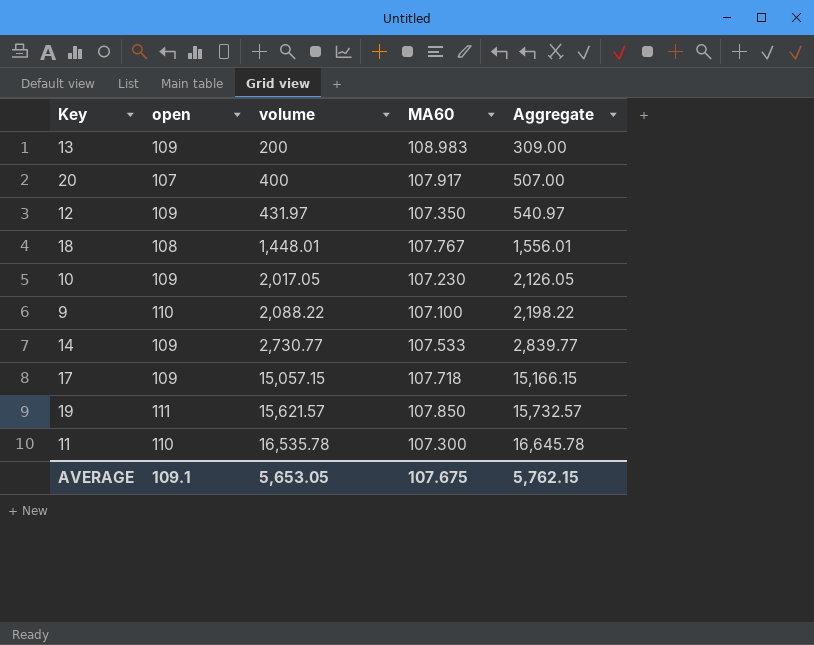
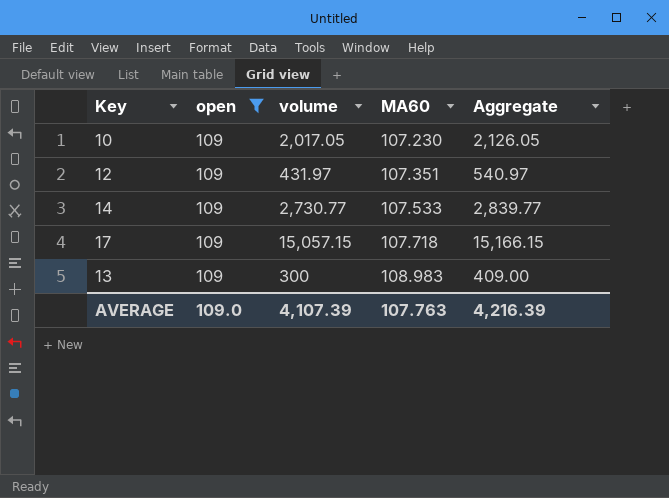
filter: none -> open = 109
row order: volume ascending -> MA60 ascending
12 | MA60: 107.350 -> 107.351
13 | volume: 200 -> 300
13 | Aggregate: 309.00 -> 409.00
AVERAGE | open: 109.1 -> 109.0
AVERAGE | volume: 5,653.05 -> 4,107.39
AVERAGE | MA60: 107.675 -> 107.763
AVERAGE | Aggregate: 5,762.15 -> 4,216.39

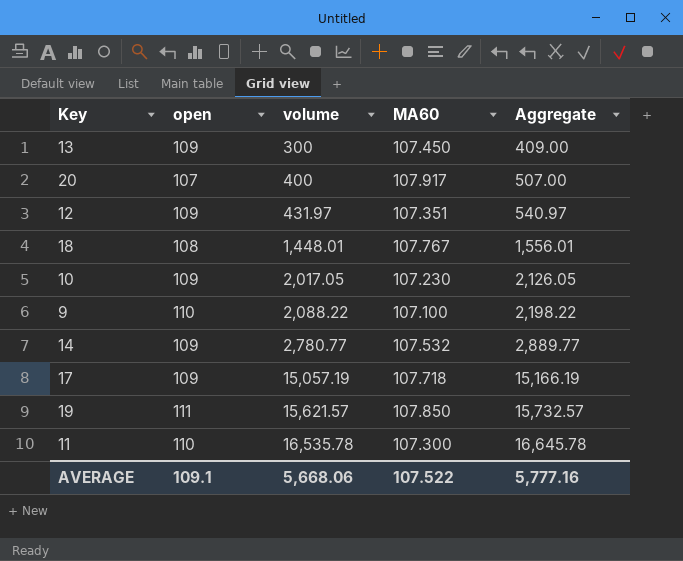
filter: open = 109 -> none
row order: MA60 ascending -> volume ascending
13 | MA60: 108.983 -> 107.450
14 | volume: 2,730.77 -> 2,780.77
14 | MA60: 107.533 -> 107.532
14 | Aggregate: 2,839.77 -> 2,889.77
17 | volume: 15,057.15 -> 15,057.19
17 | Aggregate: 15,166.15 -> 15,166.19
AVERAGE | open: 109.0 -> 109.1
AVERAGE | volume: 4,107.39 -> 5,668.06
AVERAGE | MA60: 107.763 -> 107.522
AVERAGE | Aggregate: 4,216.39 -> 5,777.16

